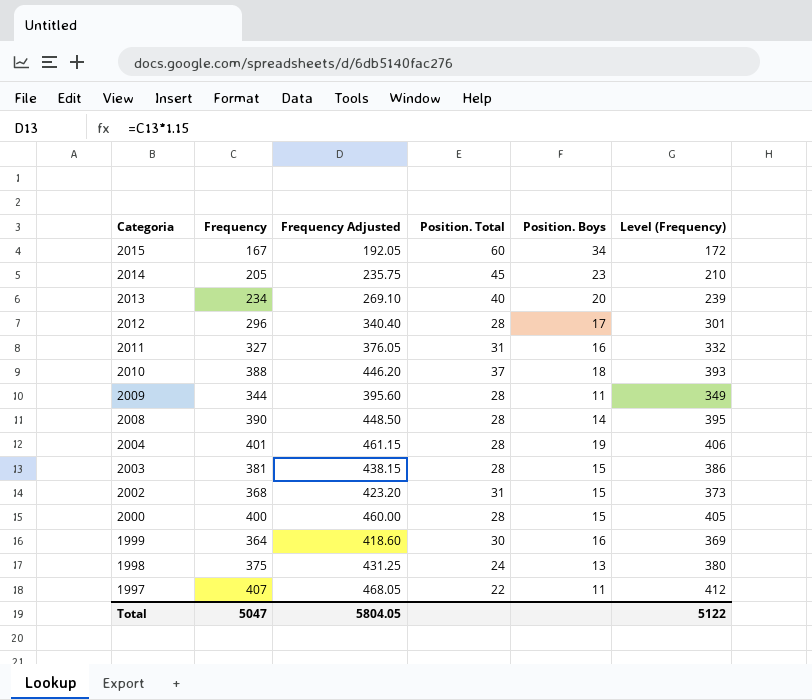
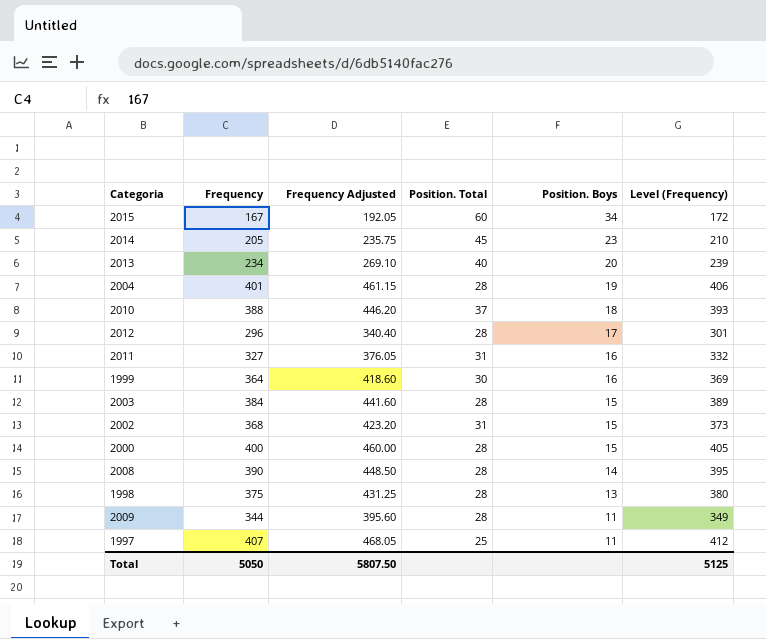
row order: Categoria descending -> Position. Boys descending
2003 | Frequency: 381 -> 384
2003 | Frequency Adjusted: 438.15 -> 441.60
2003 | Level (Frequency): 386 -> 389
1998 | Position. Total: 24 -> 28
1997 | Position. Total: 22 -> 25
Total | Frequency: 5047 -> 5050
Total | Frequency Adjusted: 5804.05 -> 5807.50
Total | Level (Frequency): 5122 -> 5125

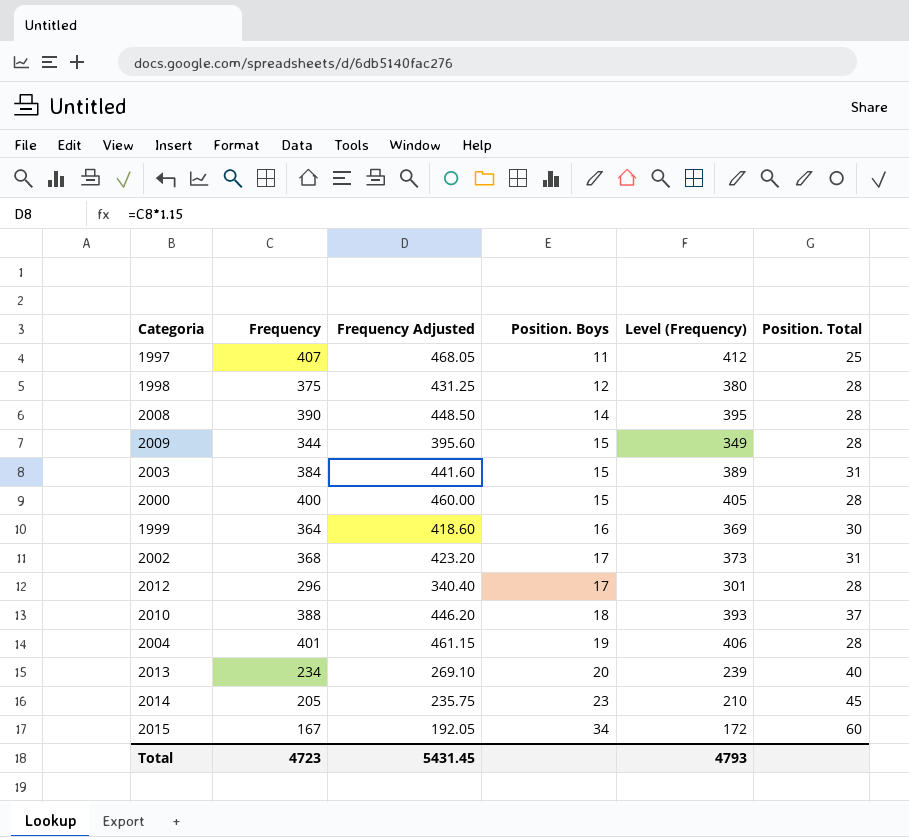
row order: Position. Boys descending -> Position. Boys ascending
column Position. Total | position: 4 -> 6
row 2011: 327 | 376.05 | 31 | 16 | 332 -> none
1998 | Position. Boys: 13 -> 12
2009 | Position. Boys: 11 -> 15
2003 | Position. Total: 28 -> 31
2002 | Position. Boys: 15 -> 17
Total | Frequency: 5050 -> 4723
Total | Frequency Adjusted: 5807.50 -> 5431.45
Total | Level (Frequency): 5125 -> 4793

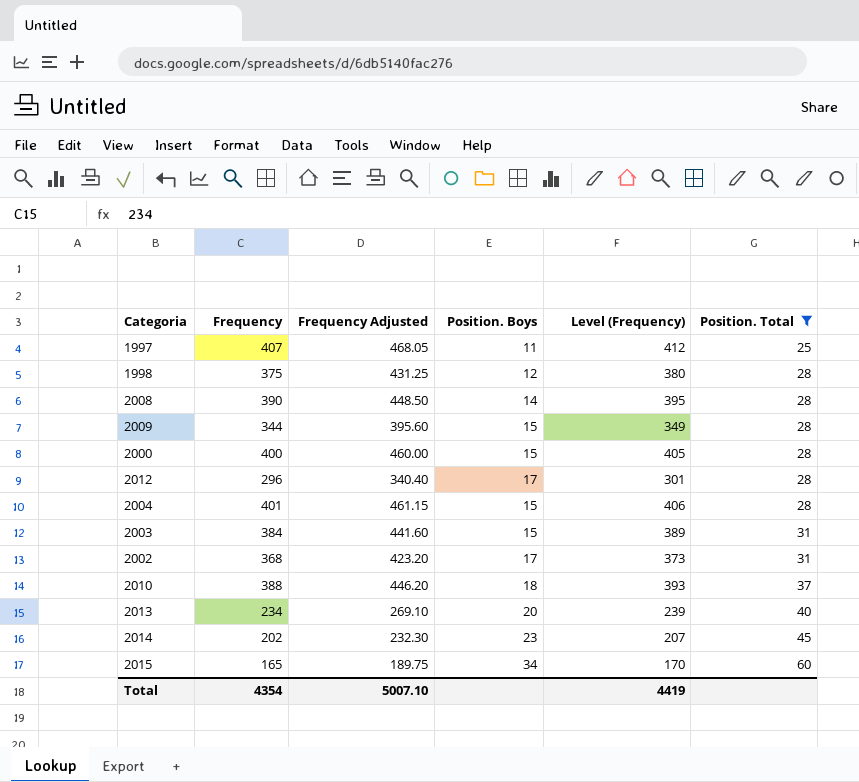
filter: none -> Position. Total != 30
row order: Position. Boys ascending -> Position. Total ascending
2004 | Position. Boys: 19 -> 15
2014 | Frequency: 205 -> 202
2014 | Frequency Adjusted: 235.75 -> 232.30
2014 | Level (Frequency): 210 -> 207
2015 | Frequency: 167 -> 165
2015 | Frequency Adjusted: 192.05 -> 189.75
2015 | Level (Frequency): 172 -> 170
Total | Frequency: 4723 -> 4354
Total | Frequency Adjusted: 5431.45 -> 5007.10
Total | Level (Frequency): 4793 -> 4419

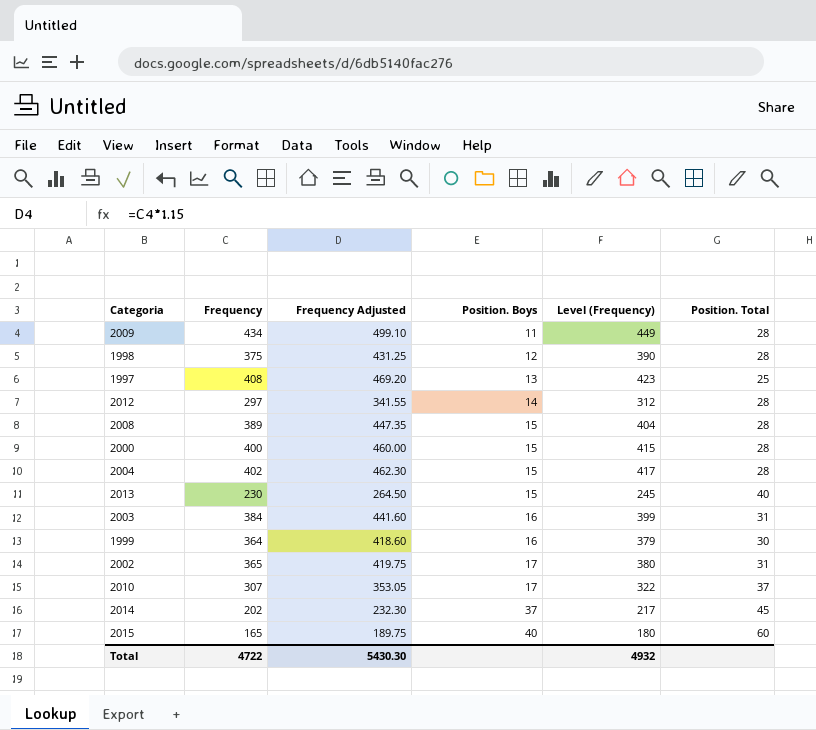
filter: Position. Total != 30 -> none
row order: Position. Total ascending -> Position. Boys ascending
column Level (Frequency) | formula: [Frequency] + 5 -> [Frequency] + 15
2009 | Frequency: 344 -> 434
2009 | Frequency Adjusted: 395.60 -> 499.10
2009 | Position. Boys: 15 -> 11
1997 | Frequency: 407 -> 408
1997 | Frequency Adjusted: 468.05 -> 469.20
1997 | Position. Boys: 11 -> 13
2012 | Frequency: 296 -> 297
2012 | Frequency Adjusted: 340.40 -> 341.55
2012 | Position. Boys: 17 -> 14
2008 | Frequency: 390 -> 389
2008 | Frequency Adjusted: 448.50 -> 447.35
2008 | Position. Boys: 14 -> 15
2004 | Frequency: 401 -> 402
2004 | Frequency Adjusted: 461.15 -> 462.30
2013 | Frequency: 234 -> 230
2013 | Frequency Adjusted: 269.10 -> 264.50
2013 | Position. Boys: 20 -> 15
2003 | Position. Boys: 15 -> 16
2002 | Frequency: 368 -> 365
2002 | Frequency Adjusted: 423.20 -> 419.75
2010 | Frequency: 388 -> 307
2010 | Frequency Adjusted: 446.20 -> 353.05
2010 | Position. Boys: 18 -> 17
2014 | Position. Boys: 23 -> 37
2015 | Position. Boys: 34 -> 40
Total | Frequency: 4354 -> 4722
Total | Frequency Adjusted: 5007.10 -> 5430.30
Total | Level (Frequency): 4419 -> 4932

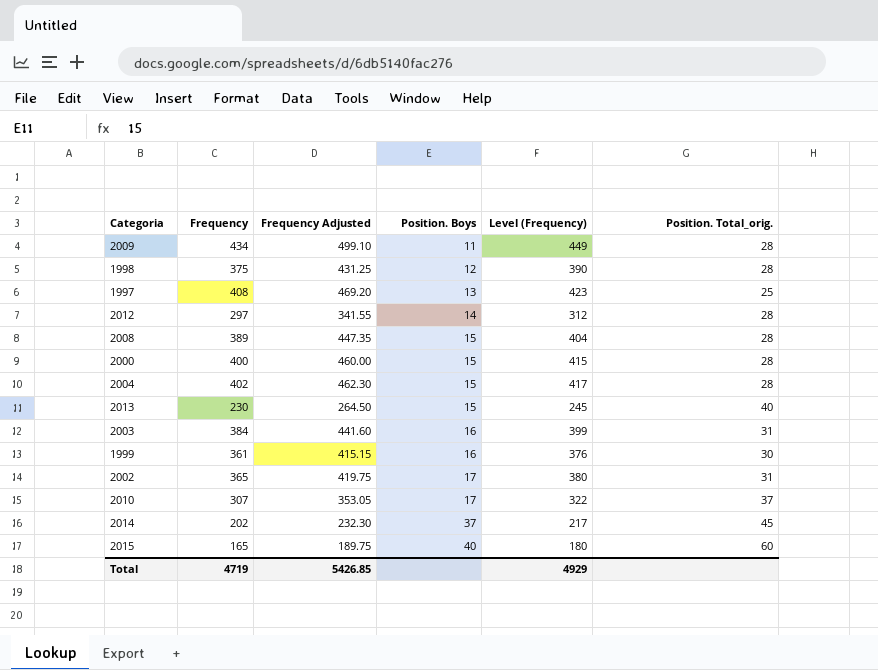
column name: Position. Total -> Position. Total_orig.
1999 | Frequency: 364 -> 361
1999 | Frequency Adjusted: 418.60 -> 415.15
1999 | Level (Frequency): 379 -> 376
Total | Frequency: 4722 -> 4719
Total | Frequency Adjusted: 5430.30 -> 5426.85
Total | Level (Frequency): 4932 -> 4929

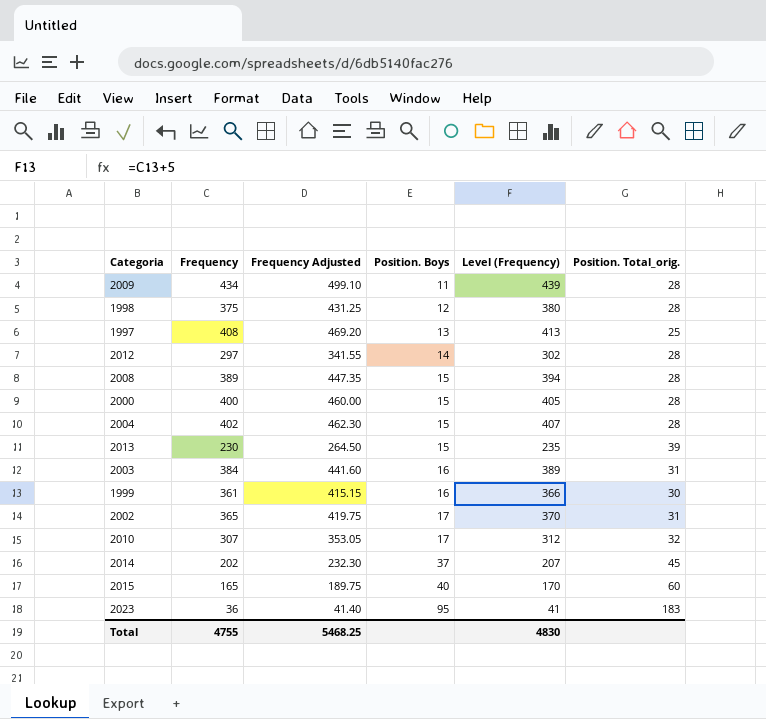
column Level (Frequency) | formula: [Frequency] + 15 -> [Frequency] + 5
2013 | Position. Total_orig.: 40 -> 39
2010 | Position. Total_orig.: 37 -> 32
row 2023: none -> 36 | 41.40 | 95 | 41 | 183
Total | Frequency: 4719 -> 4755
Total | Frequency Adjusted: 5426.85 -> 5468.25
Total | Level (Frequency): 4929 -> 4830

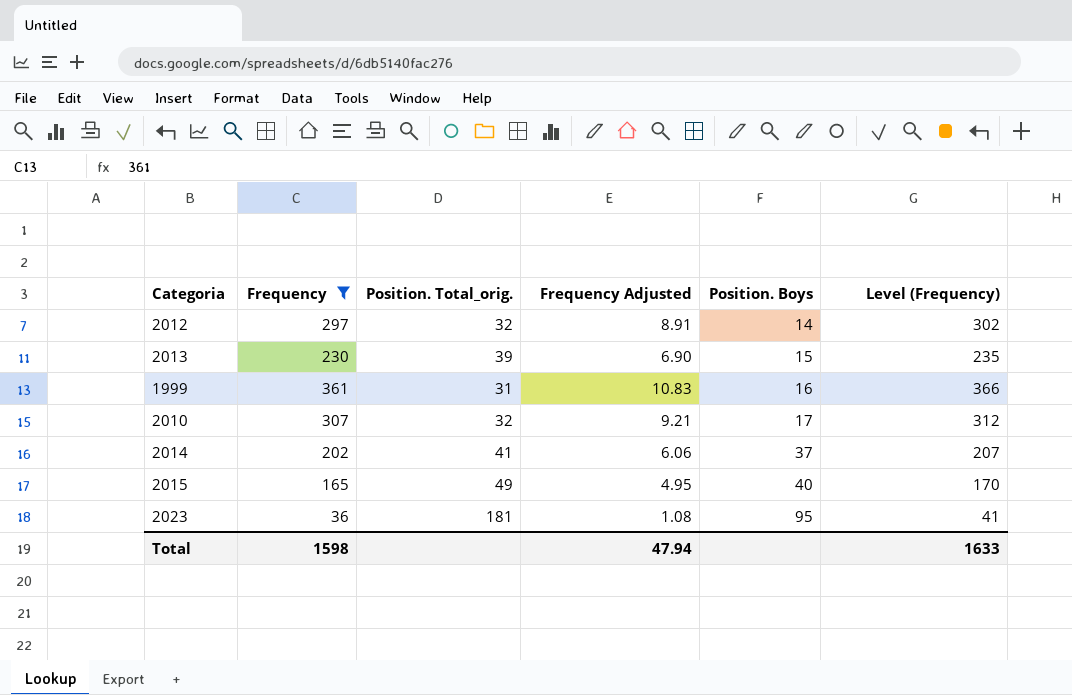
filter: none -> Frequency <= 361
column Position. Total_orig. | position: 6 -> 3
column Frequency Adjusted | formula: [Frequency] * 1.15 -> [Frequency] * 0.03
2012 | Position. Total_orig.: 28 -> 32
1999 | Position. Total_orig.: 30 -> 31
2014 | Position. Total_orig.: 45 -> 41
2015 | Position. Total_orig.: 60 -> 49
2023 | Position. Total_orig.: 183 -> 181
Total | Frequency: 4755 -> 1598
Total | Frequency Adjusted: 5468.25 -> 47.94
Total | Level (Frequency): 4830 -> 1633

